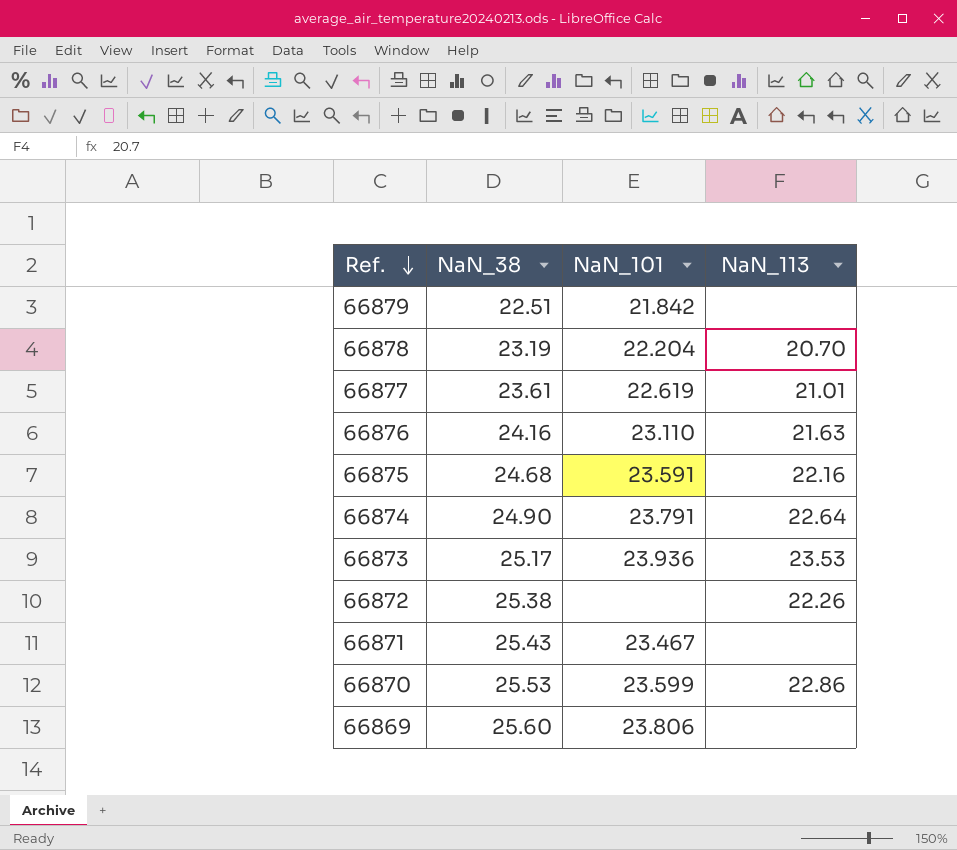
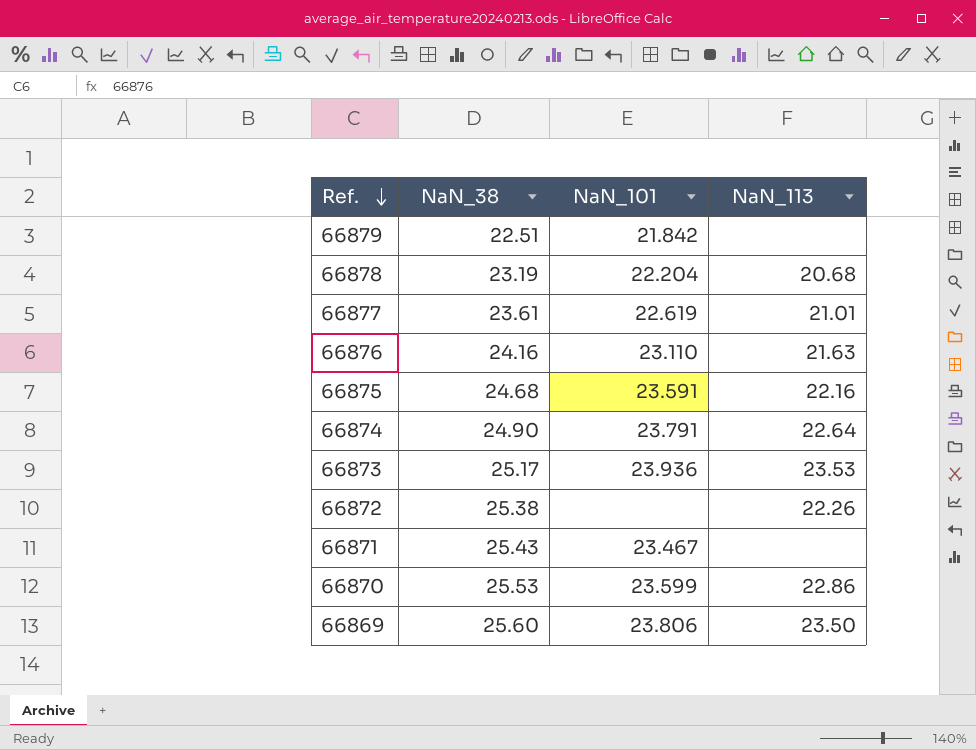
66878 | NaN_113: 20.70 -> 20.68
66869 | NaN_113: none -> 23.50

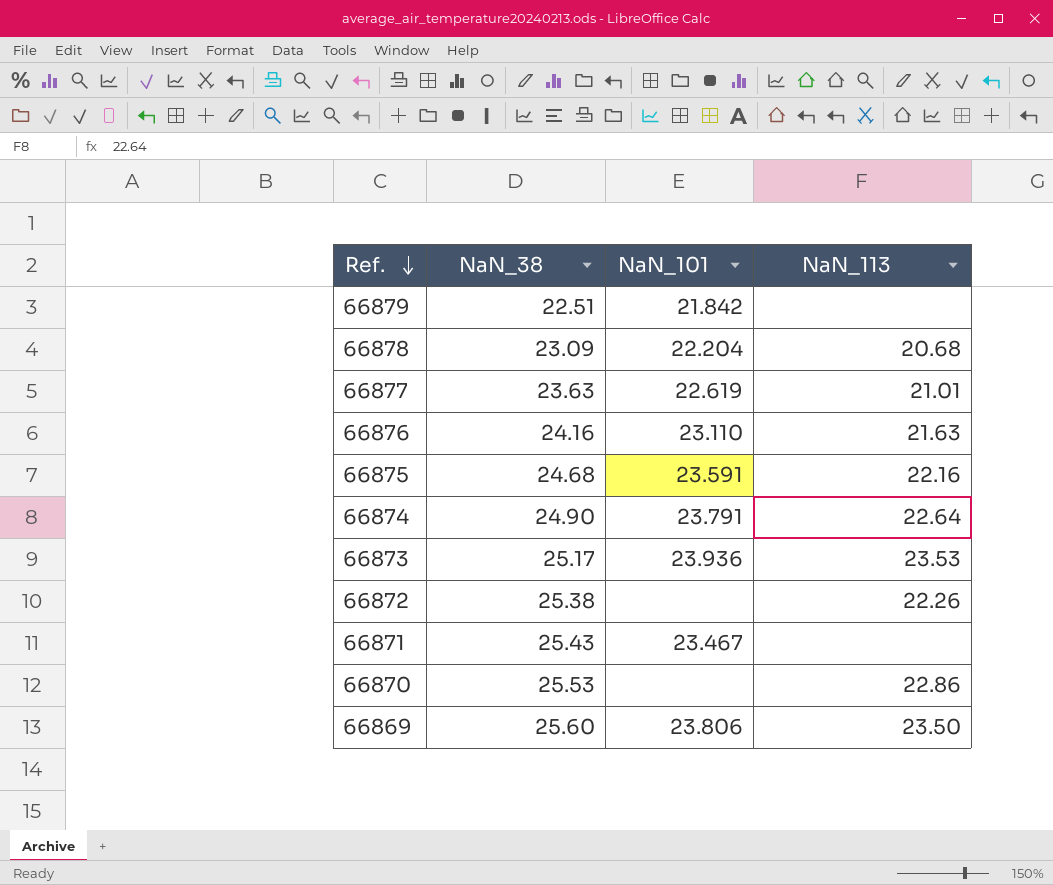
66878 | NaN_38: 23.19 -> 23.09
66877 | NaN_38: 23.61 -> 23.63
66870 | NaN_101: 23.599 -> none

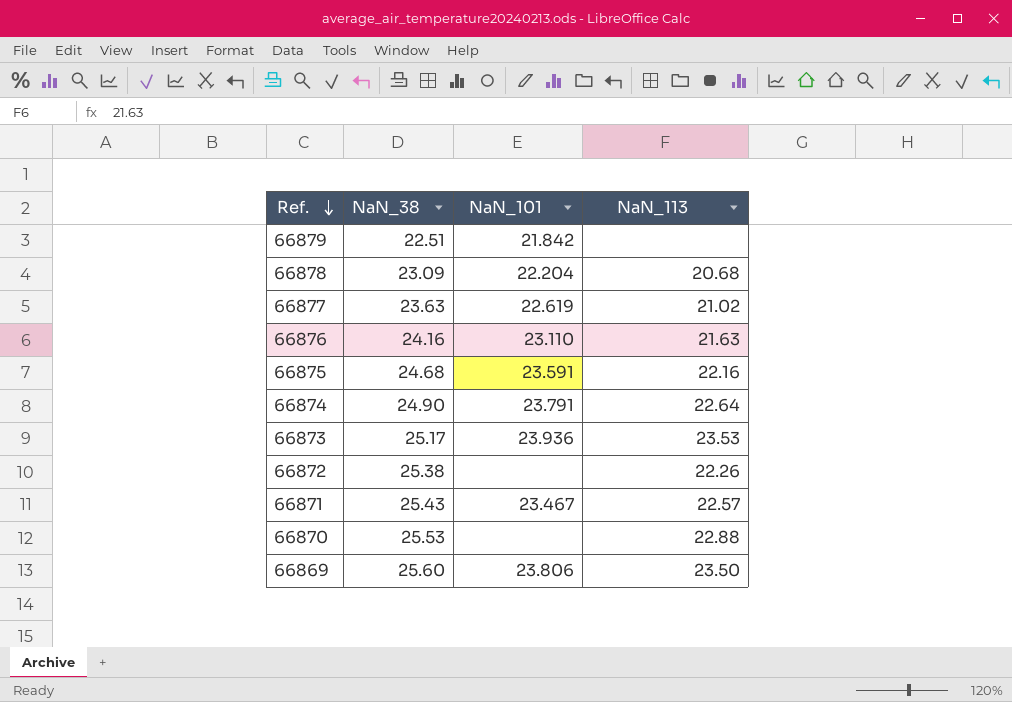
66877 | NaN_113: 21.01 -> 21.02
66871 | NaN_113: none -> 22.57
66870 | NaN_113: 22.86 -> 22.88

